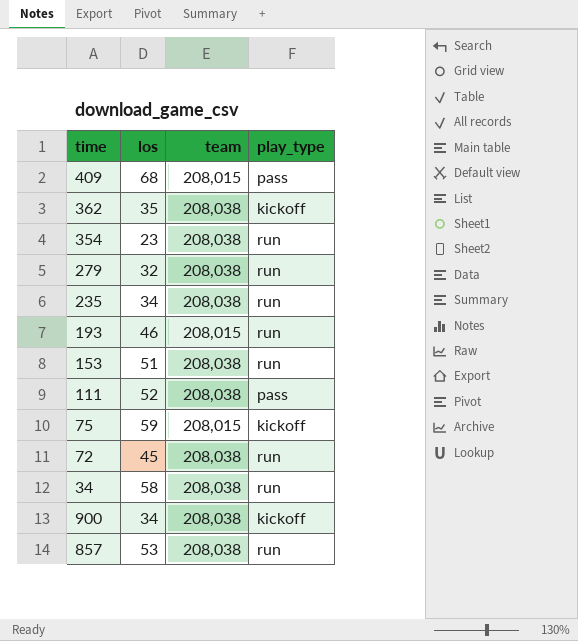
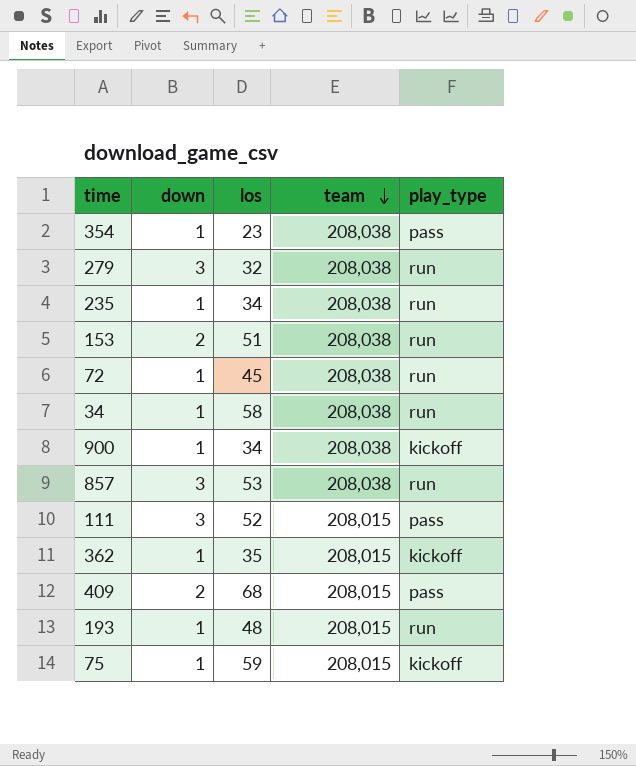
row order: none -> team descending
column down | position: none -> 2
354 | play_type: run -> pass
111 | team: 208,038 -> 208,015
362 | team: 208,038 -> 208,015
193 | los: 46 -> 48

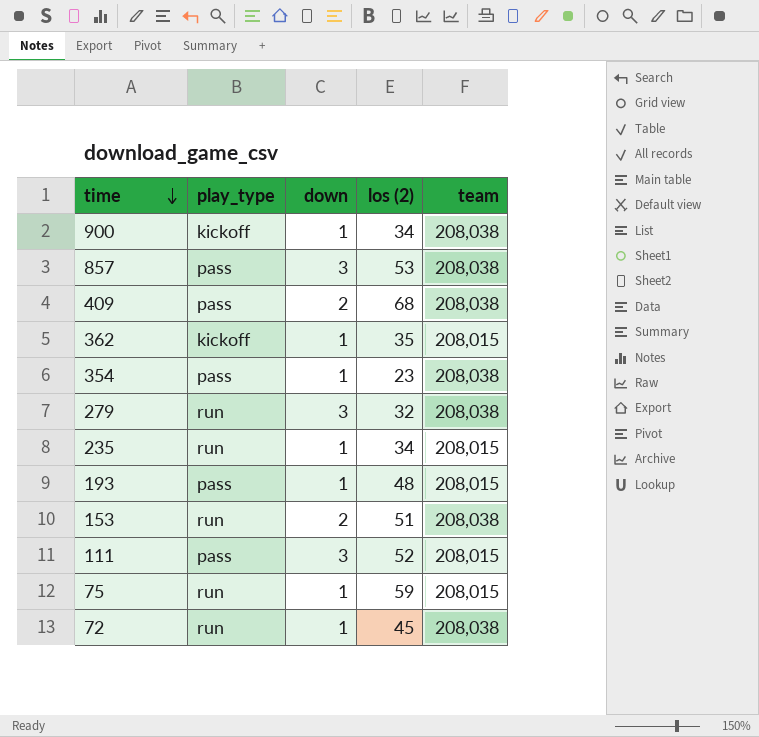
row order: team descending -> time descending
column play_type | position: 5 -> 2
column name: los -> los (2)
row 34: 1 | 58 | 208,038 | run -> none
857 | play_type: run -> pass
409 | team: 208,015 -> 208,038
235 | team: 208,038 -> 208,015
193 | play_type: run -> pass
75 | play_type: kickoff -> run

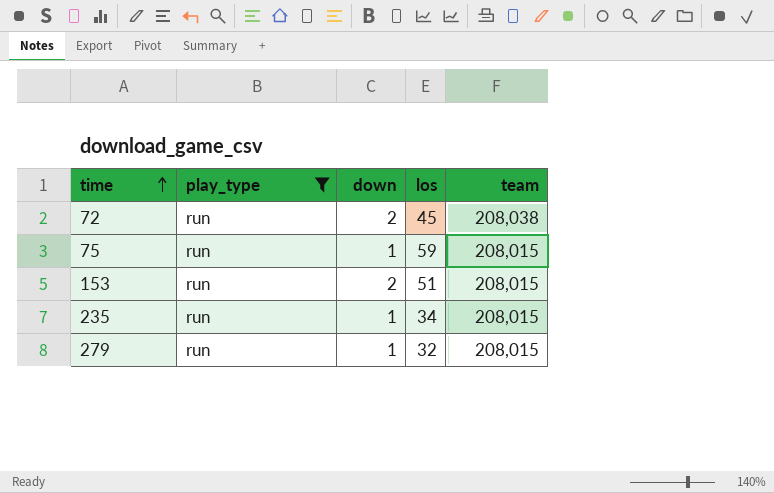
filter: none -> play_type = run
row order: time descending -> time ascending
column name: los (2) -> los
72 | down: 1 -> 2
153 | team: 208,038 -> 208,015
279 | down: 3 -> 1
279 | team: 208,038 -> 208,015

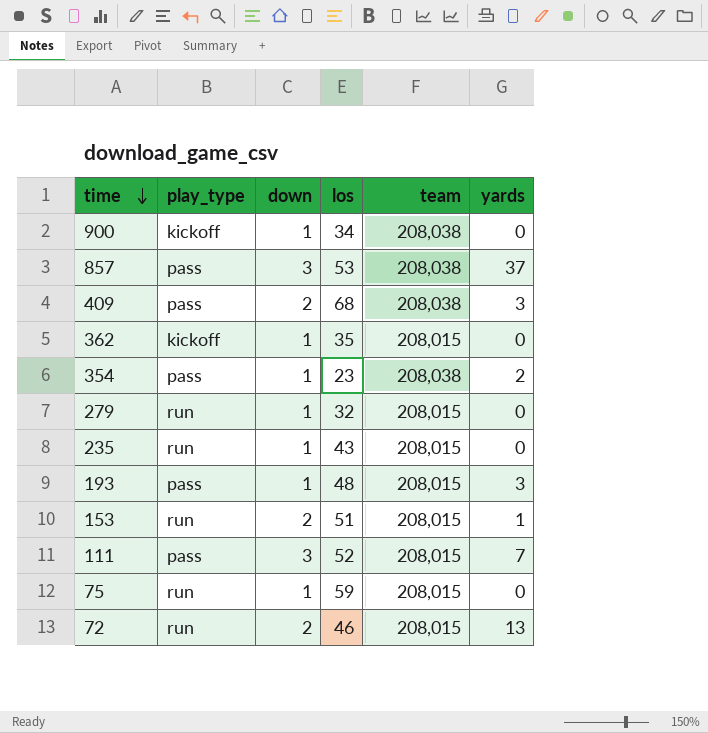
filter: play_type = run -> none
row order: time ascending -> time descending
column yards | position: none -> 6
235 | los: 34 -> 43
72 | los: 45 -> 46
72 | team: 208,038 -> 208,015

